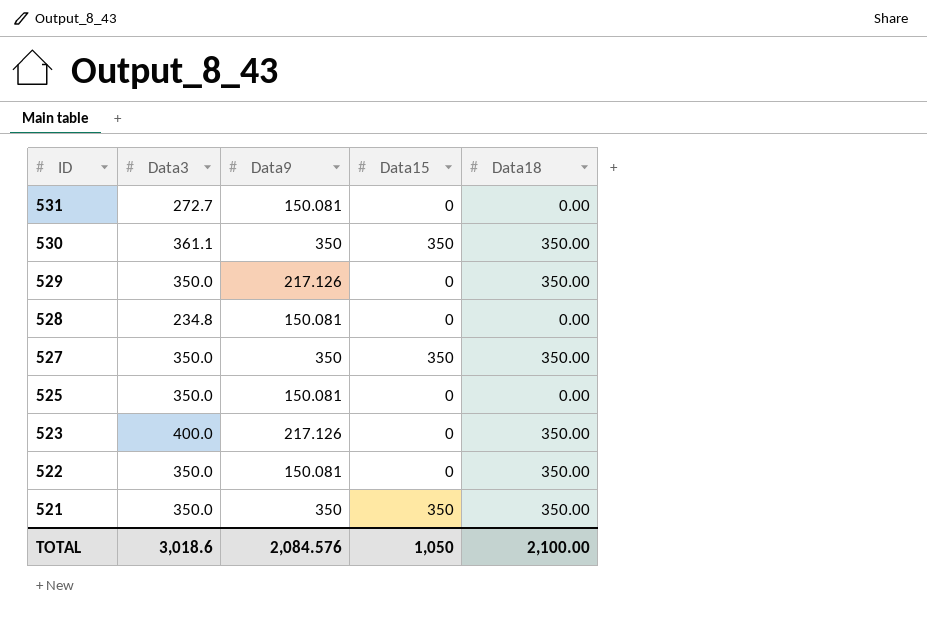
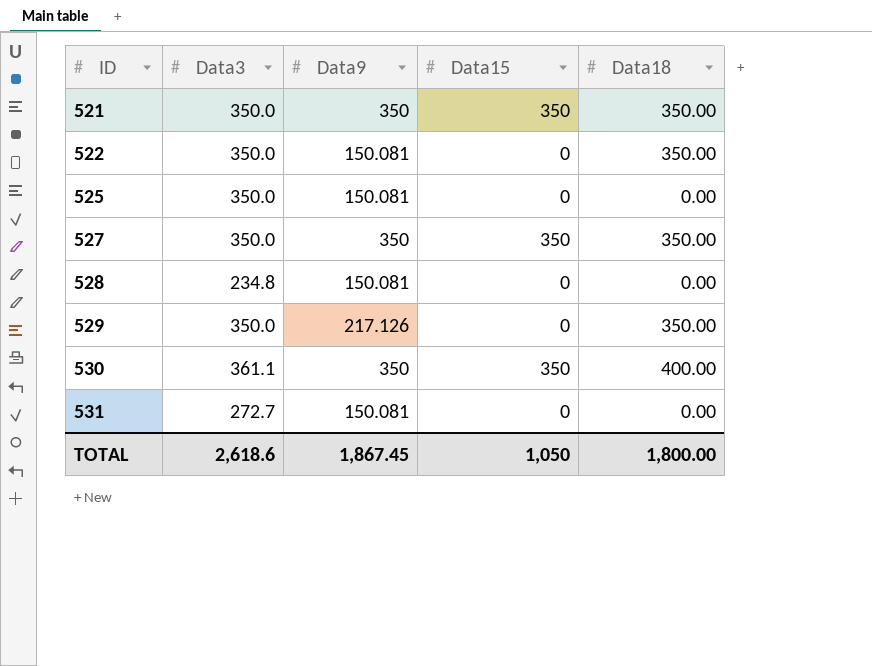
row order: ID descending -> ID ascending
row 523: 400.0 | 217.126 | 0 | 350.00 -> none
530 | Data18: 350.00 -> 400.00
TOTAL | Data3: 3,018.6 -> 2,618.6
TOTAL | Data9: 2,084.576 -> 1,867.45
TOTAL | Data18: 2,100.00 -> 1,800.00

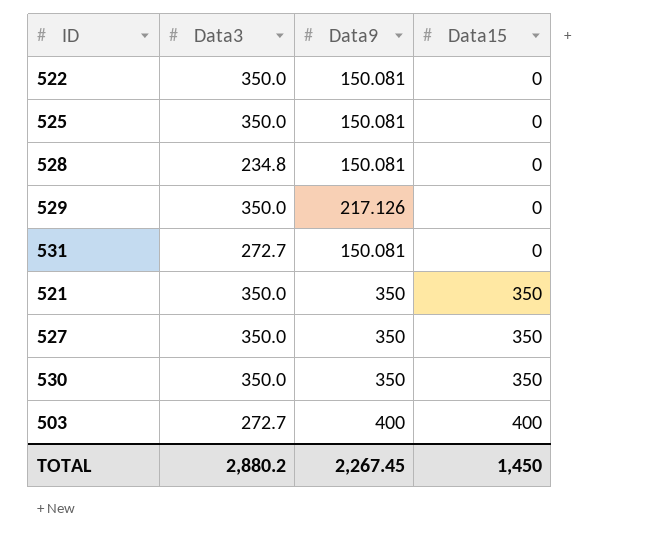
row order: ID ascending -> Data15 ascending
column Data18 | position: 5 -> none
530 | Data3: 361.1 -> 350.0
row 503: none -> 272.7 | 400 | 400
TOTAL | Data3: 2,618.6 -> 2,880.2
TOTAL | Data9: 1,867.45 -> 2,267.45
TOTAL | Data15: 1,050 -> 1,450

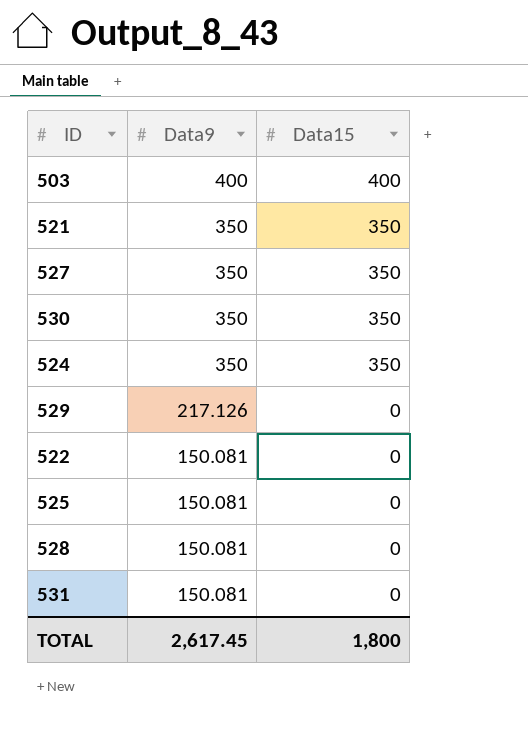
row order: Data15 ascending -> Data9 descending
column Data3 | position: 2 -> none
row 524: none -> 350 | 350
TOTAL | Data9: 2,267.45 -> 2,617.45
TOTAL | Data15: 1,450 -> 1,800

